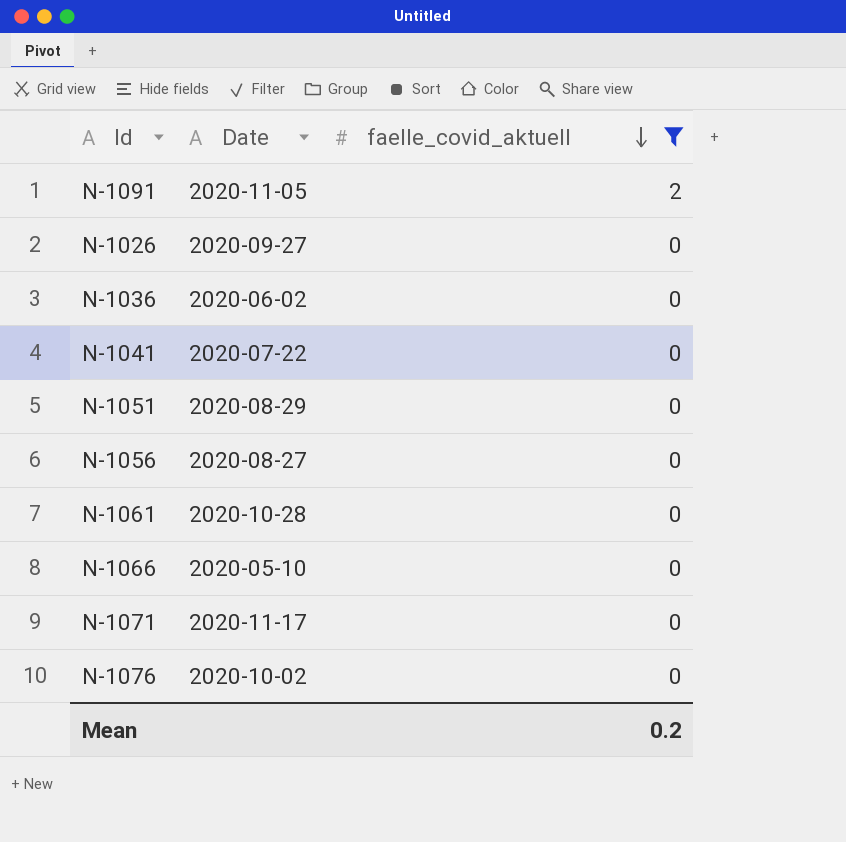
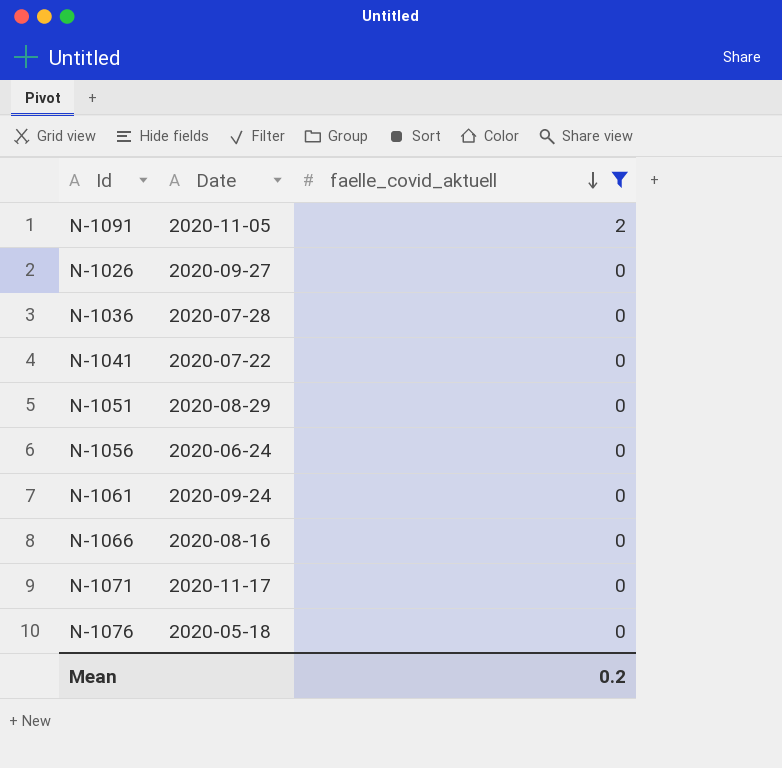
N-1036 | Date: 2020-06-02 -> 2020-07-28
N-1056 | Date: 2020-08-27 -> 2020-06-24
N-1061 | Date: 2020-10-28 -> 2020-09-24
N-1066 | Date: 2020-05-10 -> 2020-08-16
N-1076 | Date: 2020-10-02 -> 2020-05-18

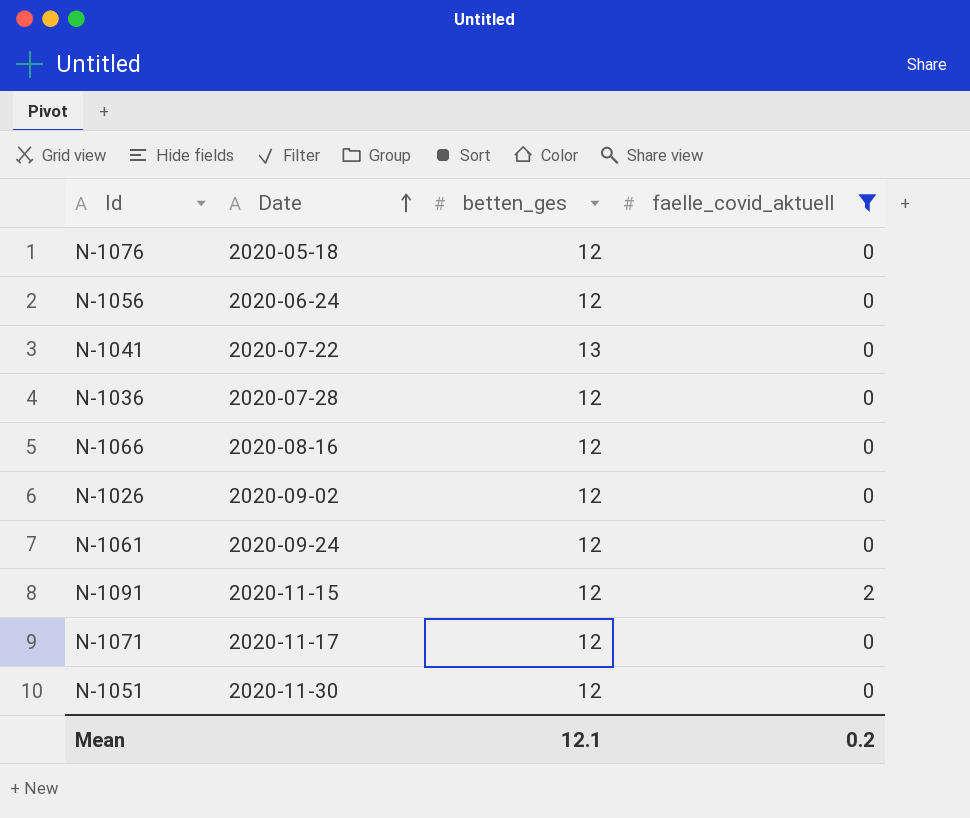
row order: faelle_covid_aktuell descending -> Date ascending
column betten_ges | position: none -> 3
N-1026 | Date: 2020-09-27 -> 2020-09-02
N-1091 | Date: 2020-11-05 -> 2020-11-15
N-1051 | Date: 2020-08-29 -> 2020-11-30

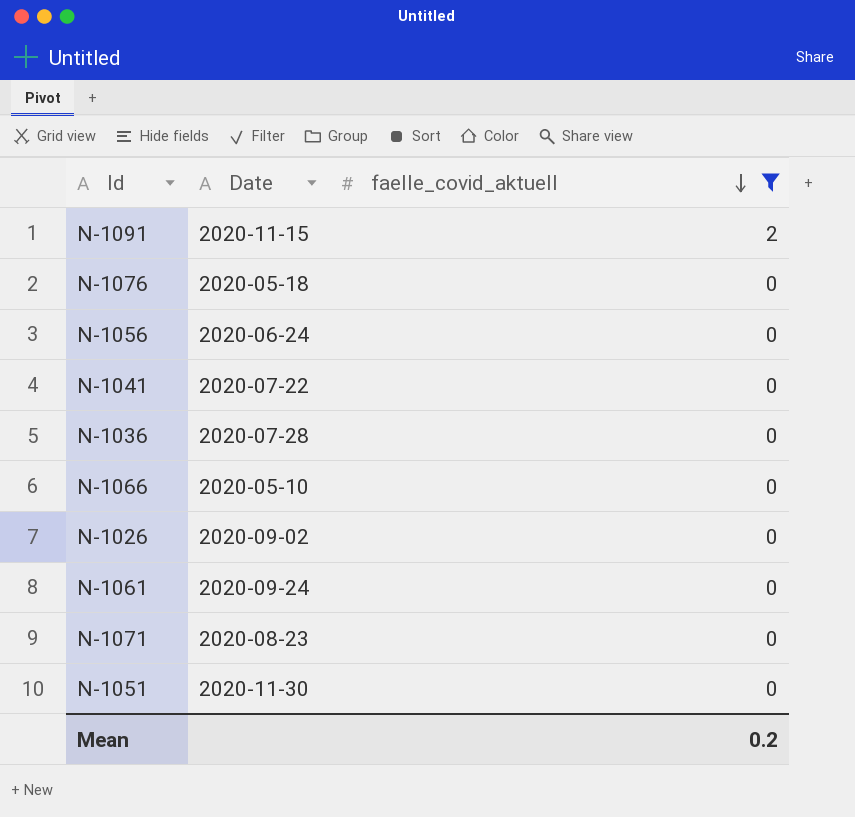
row order: Date ascending -> faelle_covid_aktuell descending
column betten_ges | position: 3 -> none
N-1066 | Date: 2020-08-16 -> 2020-05-10
N-1071 | Date: 2020-11-17 -> 2020-08-23

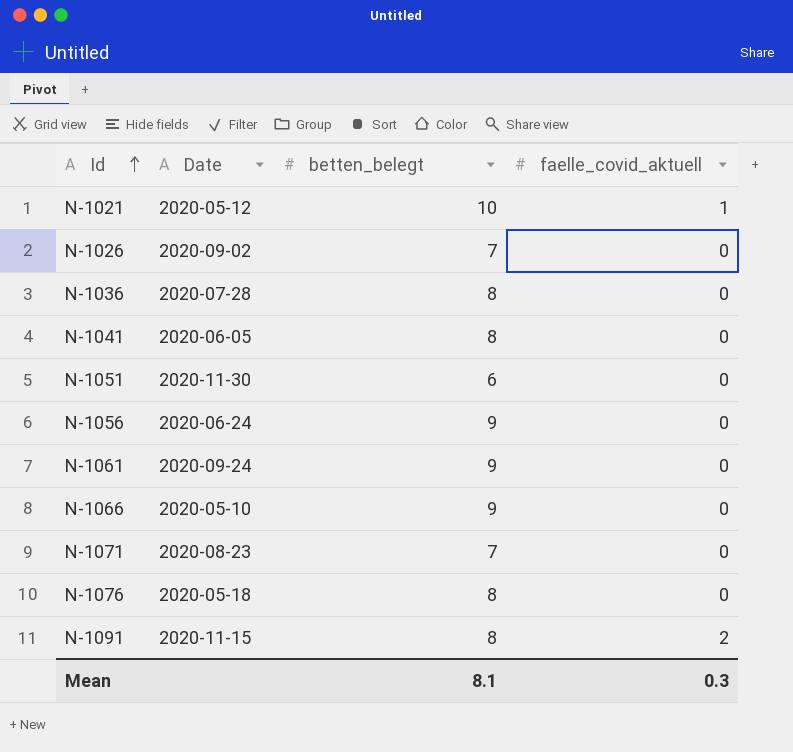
filter: faelle_covid_aktuell != 1 -> none
row order: faelle_covid_aktuell descending -> Id ascending
column betten_belegt | position: none -> 3
N-1041 | Date: 2020-07-22 -> 2020-06-05
Mean | faelle_covid_aktuell: 0.2 -> 0.3

